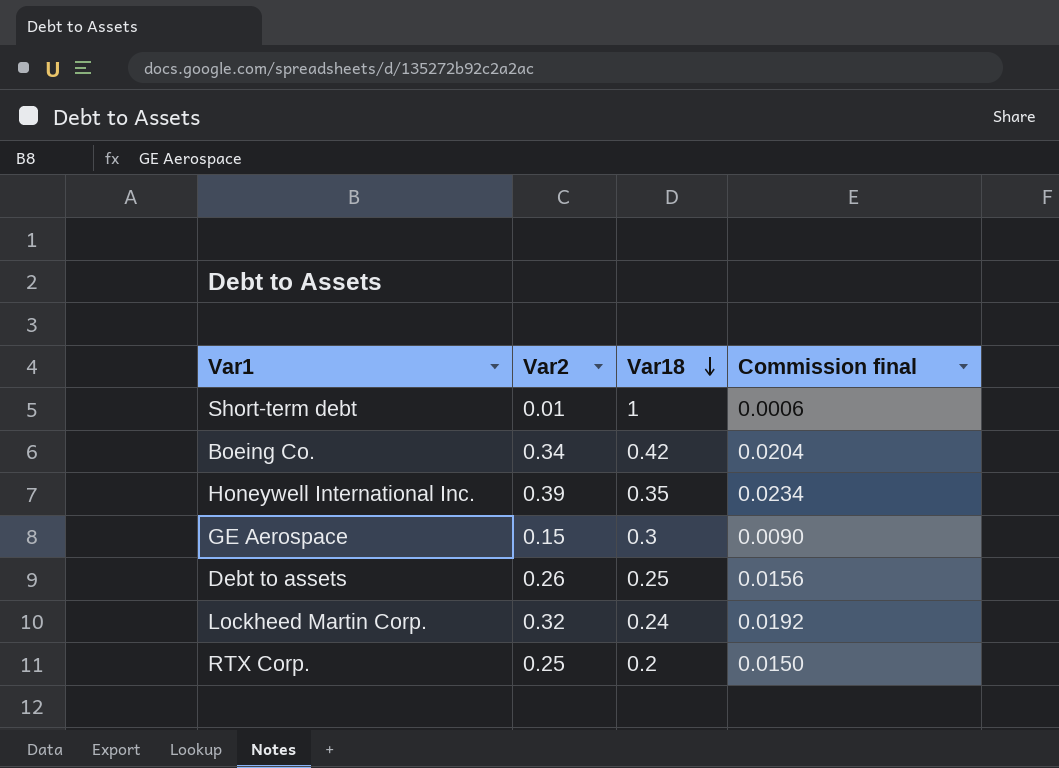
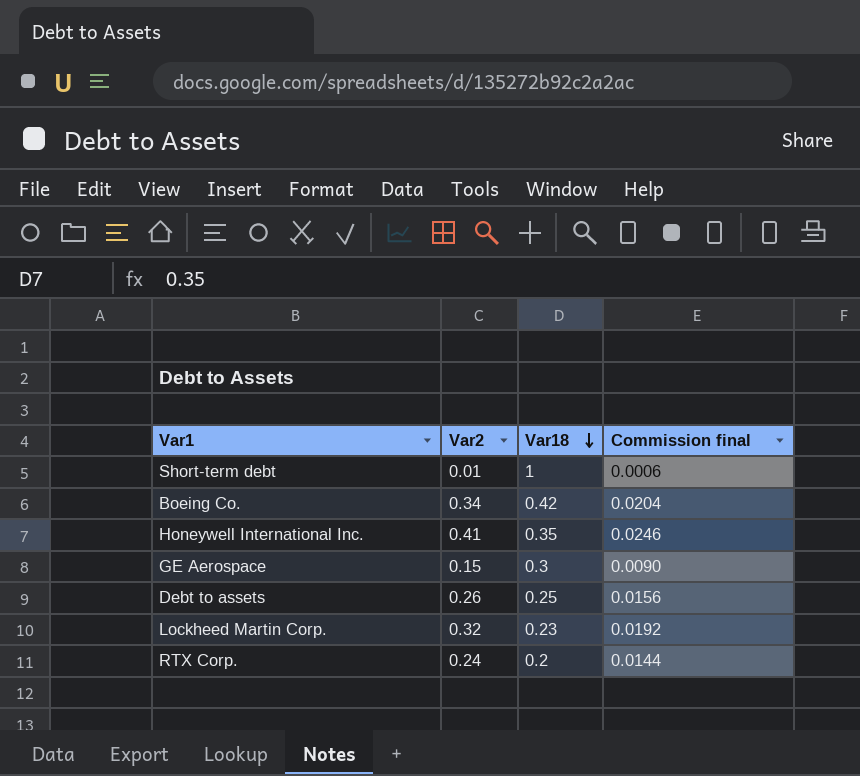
Honeywell International Inc. | Var2: 0.39 -> 0.41
Honeywell International Inc. | Commission final: 0.0234 -> 0.0246
Lockheed Martin Corp. | Var18: 0.24 -> 0.23
RTX Corp. | Var2: 0.25 -> 0.24
RTX Corp. | Commission final: 0.0150 -> 0.0144

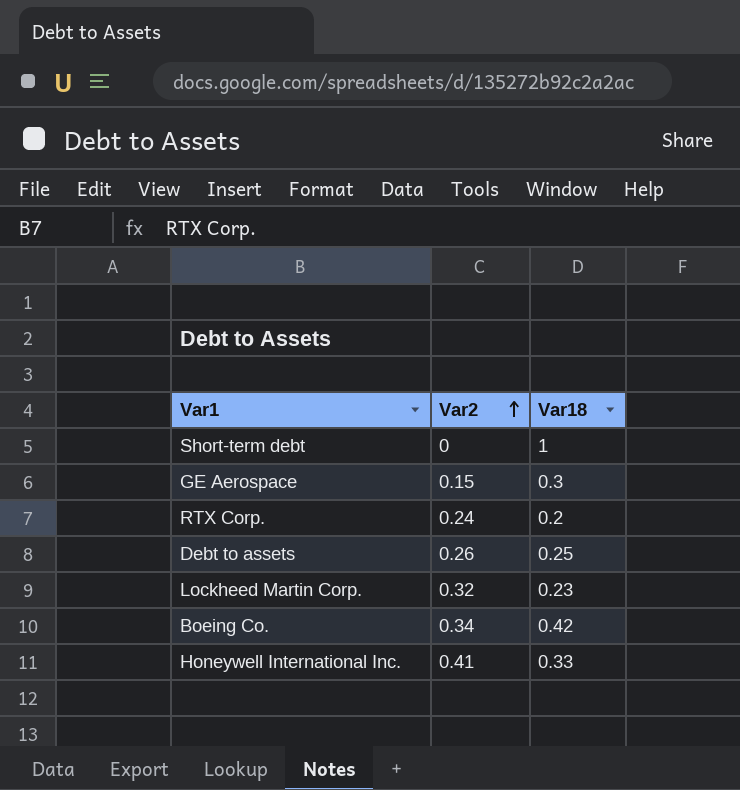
row order: Var18 descending -> Var2 ascending
column Commission final | formula: [Var2] * 0.06 -> none
Short-term debt | Var2: 0.01 -> 0
Honeywell International Inc. | Var18: 0.35 -> 0.33

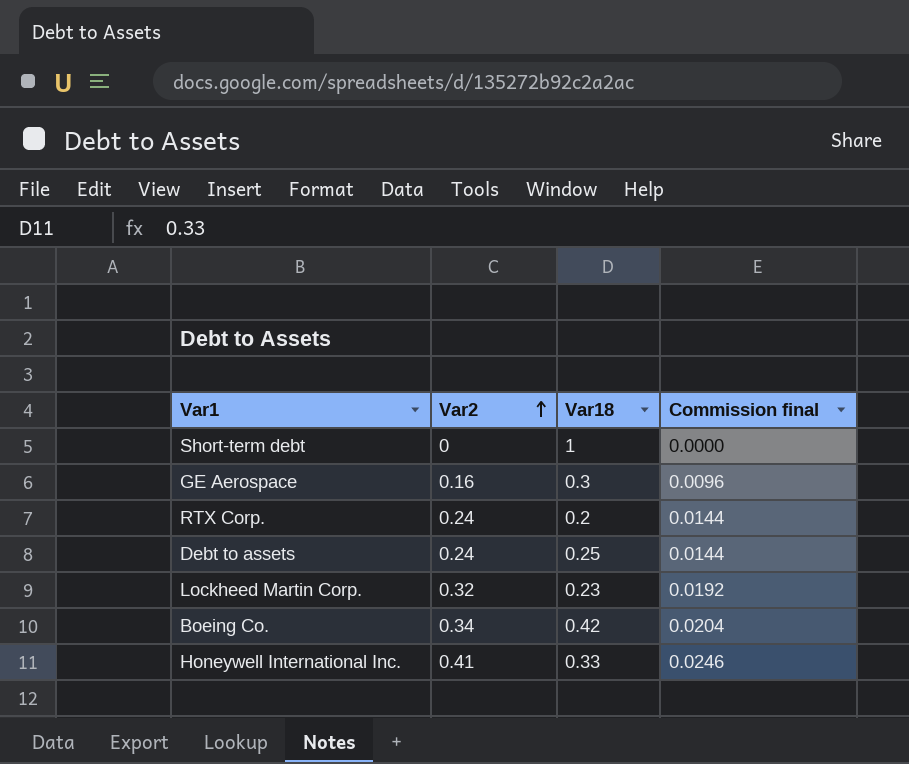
column Commission final | formula: none -> [Var2] * 0.06
GE Aerospace | Var2: 0.15 -> 0.16
Debt to assets | Var2: 0.26 -> 0.24

